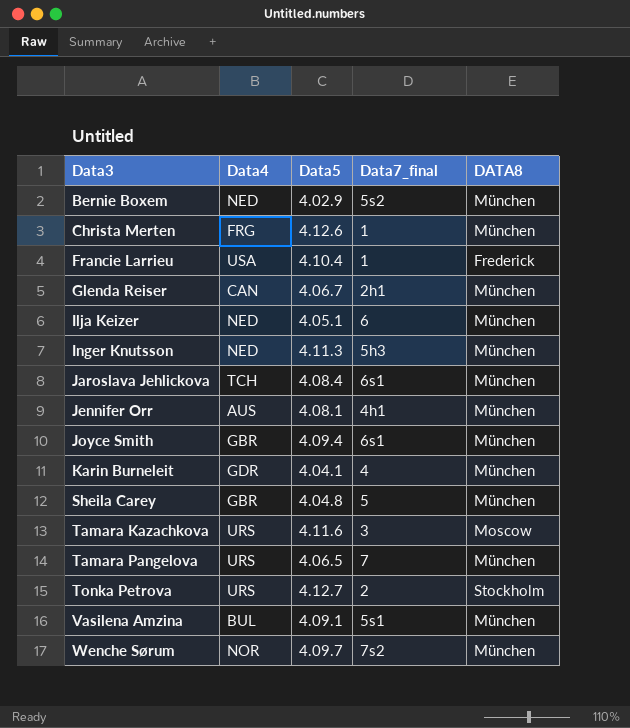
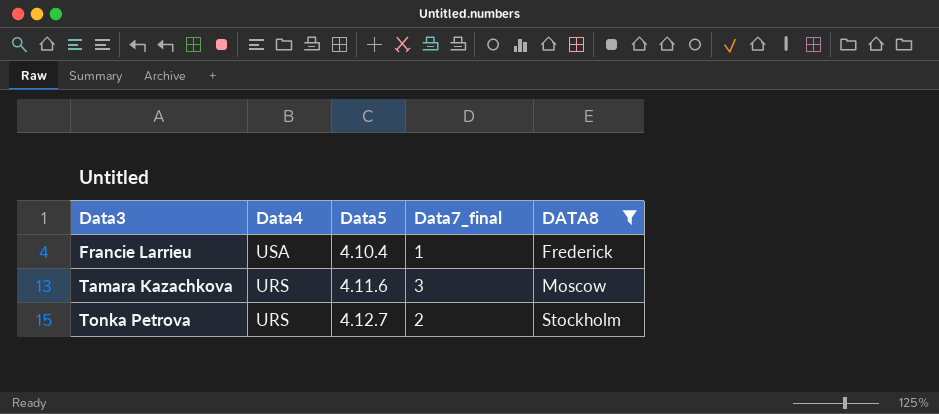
filter: none -> DATA8 != München

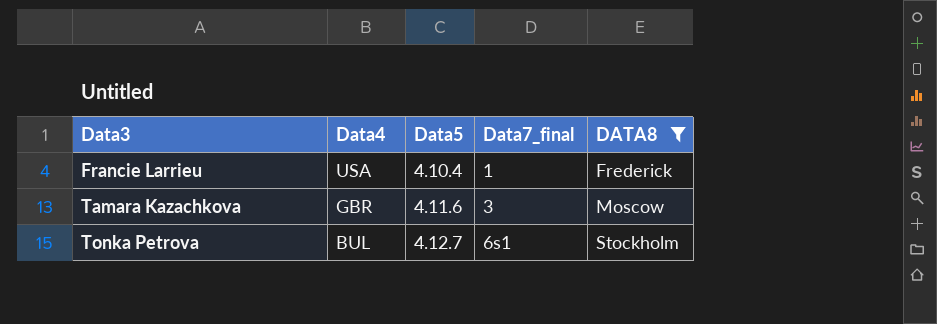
Tamara Kazachkova | Data4: URS -> GBR
Tonka Petrova | Data4: URS -> BUL
Tonka Petrova | Data7_final: 2 -> 6s1

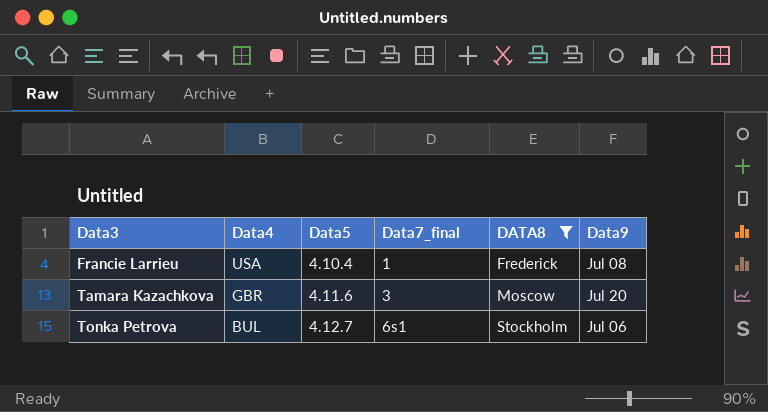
column Data9 | position: none -> 6

